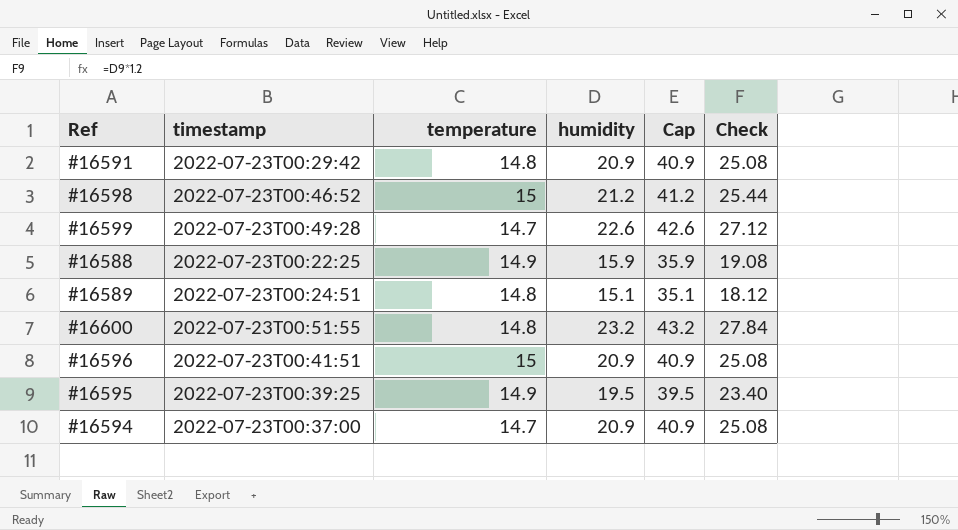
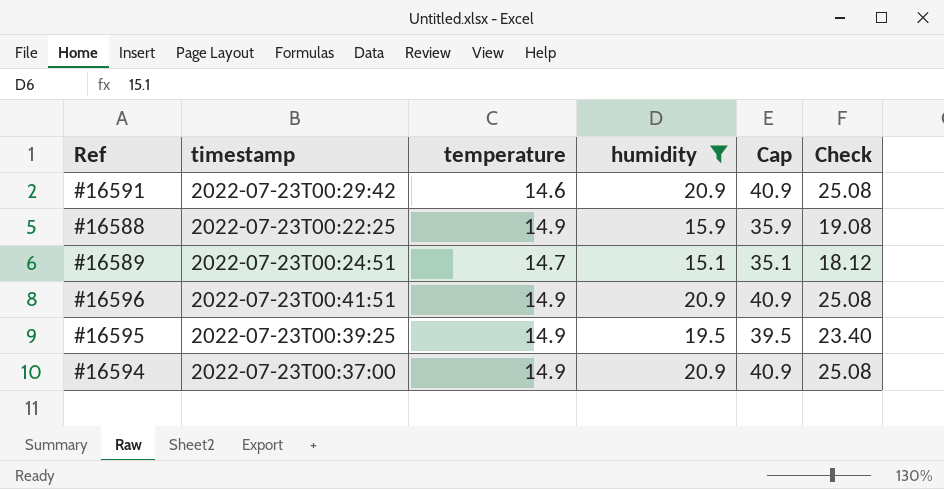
filter: none -> humidity <= 20.9
#16591 | temperature: 14.8 -> 14.6
#16589 | temperature: 14.8 -> 14.7
#16596 | temperature: 15 -> 14.9
#16594 | temperature: 14.7 -> 14.9

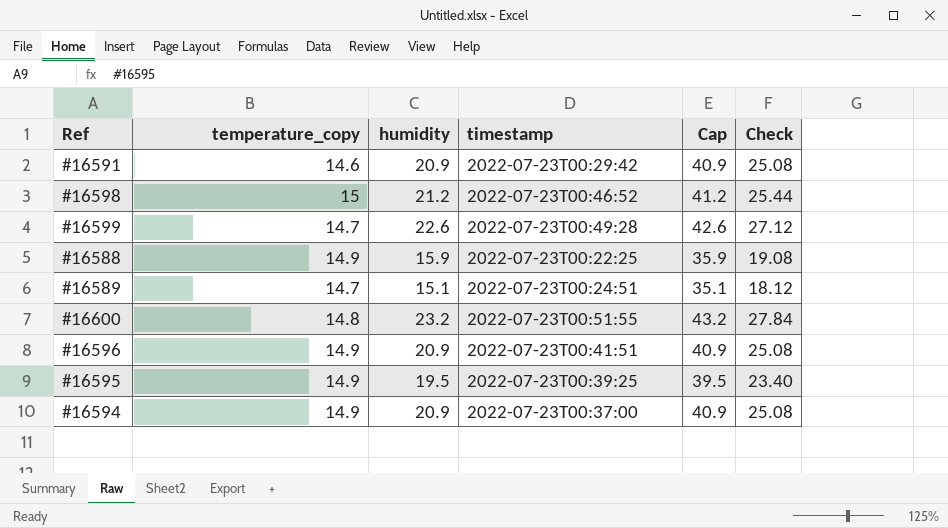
filter: humidity <= 20.9 -> none
column name: temperature -> temperature_copy
column timestamp | position: 2 -> 4

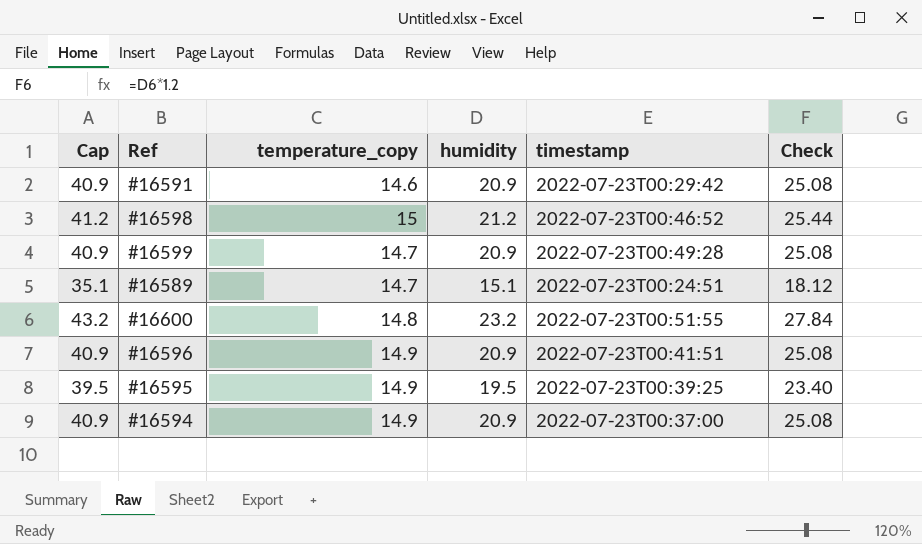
column Cap | position: 5 -> 1
row #16588: 14.9 | 15.9 | 2022-07-23T00:22:25 | 35.9 | 19.08 -> none
#16599 | Cap: 42.6 -> 40.9
#16599 | humidity: 22.6 -> 20.9
#16599 | Check: 27.12 -> 25.08

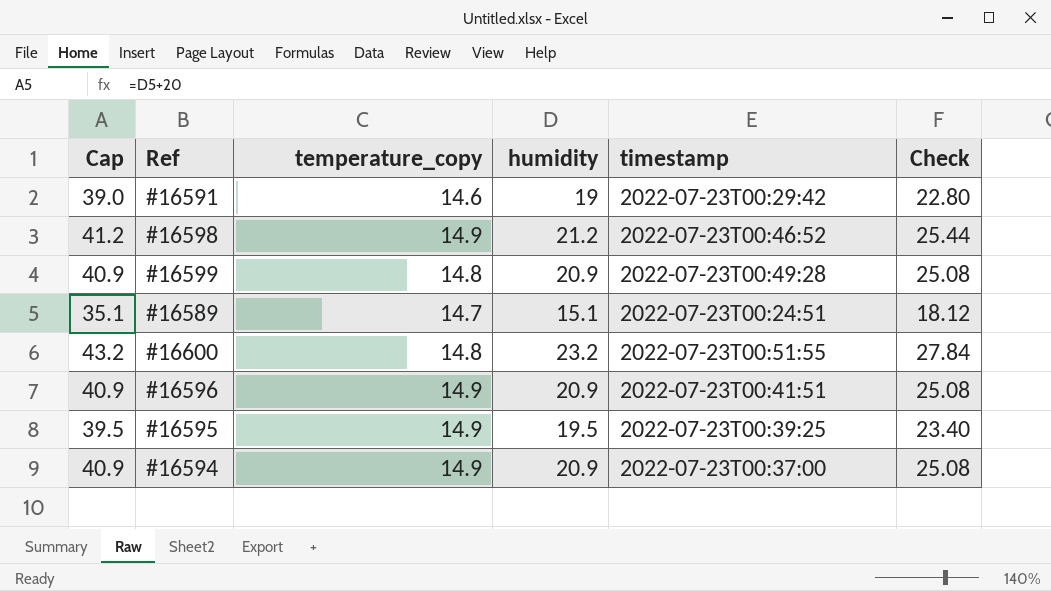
#16591 | Cap: 40.9 -> 39.0
#16591 | humidity: 20.9 -> 19
#16591 | Check: 25.08 -> 22.80
#16598 | temperature_copy: 15 -> 14.9
#16599 | temperature_copy: 14.7 -> 14.8

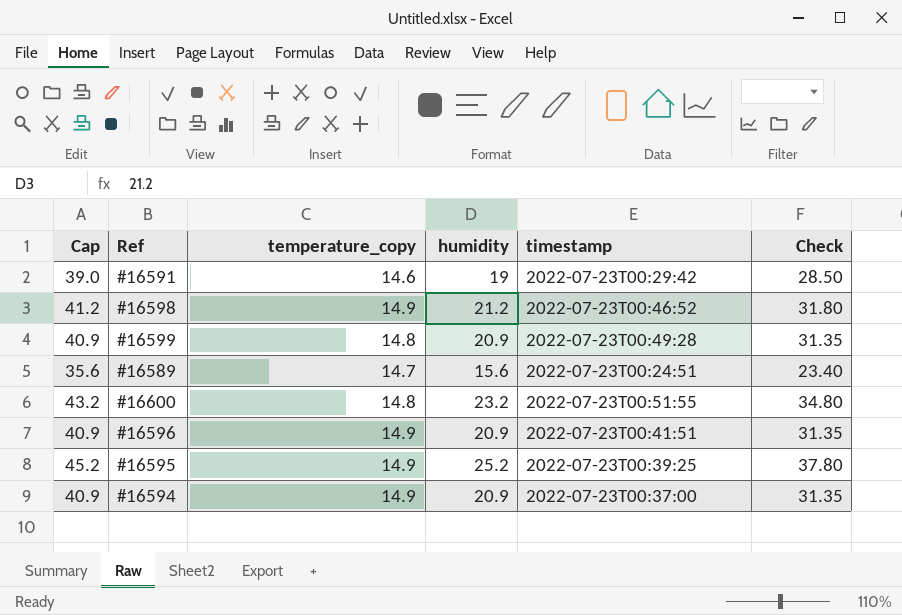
column Check | formula: [humidity] * 1.2 -> [humidity] * 1.5
#16589 | Cap: 35.1 -> 35.6
#16589 | humidity: 15.1 -> 15.6
#16595 | Cap: 39.5 -> 45.2
#16595 | humidity: 19.5 -> 25.2

